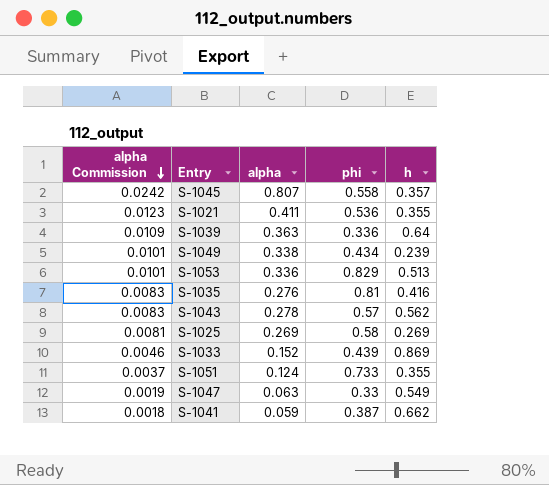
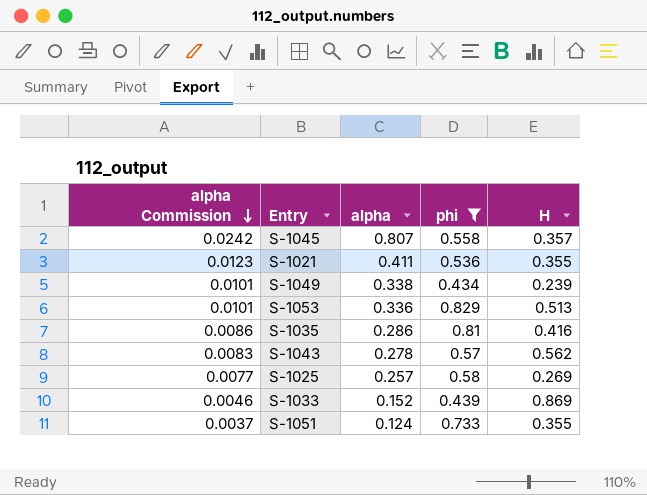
filter: none -> phi >= 0.434
column name: h -> H
S-1035 | alpha Commission: 0.0083 -> 0.0086
S-1035 | alpha: 0.276 -> 0.286
S-1025 | alpha Commission: 0.0081 -> 0.0077
S-1025 | alpha: 0.269 -> 0.257

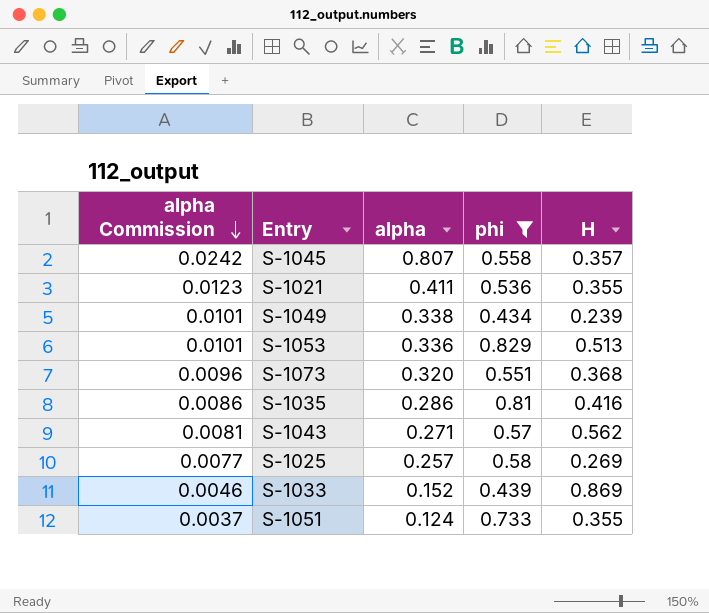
row S-1073: none -> 0.0096 | 0.320 | 0.551 | 0.368
S-1043 | alpha Commission: 0.0083 -> 0.0081
S-1043 | alpha: 0.278 -> 0.271

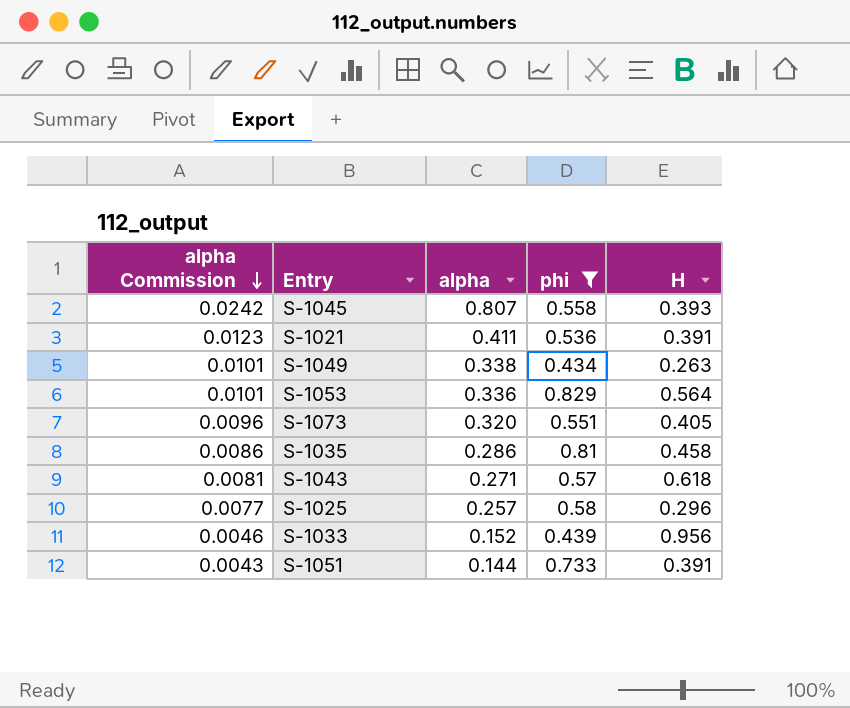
S-1045 | H: 0.357 -> 0.393
S-1021 | H: 0.355 -> 0.391
S-1049 | H: 0.239 -> 0.263
S-1053 | H: 0.513 -> 0.564
S-1073 | H: 0.368 -> 0.405
S-1035 | H: 0.416 -> 0.458
S-1043 | H: 0.562 -> 0.618
S-1025 | H: 0.269 -> 0.296
S-1033 | H: 0.869 -> 0.956
S-1051 | alpha Commission: 0.0037 -> 0.0043
S-1051 | alpha: 0.124 -> 0.144
S-1051 | H: 0.355 -> 0.391

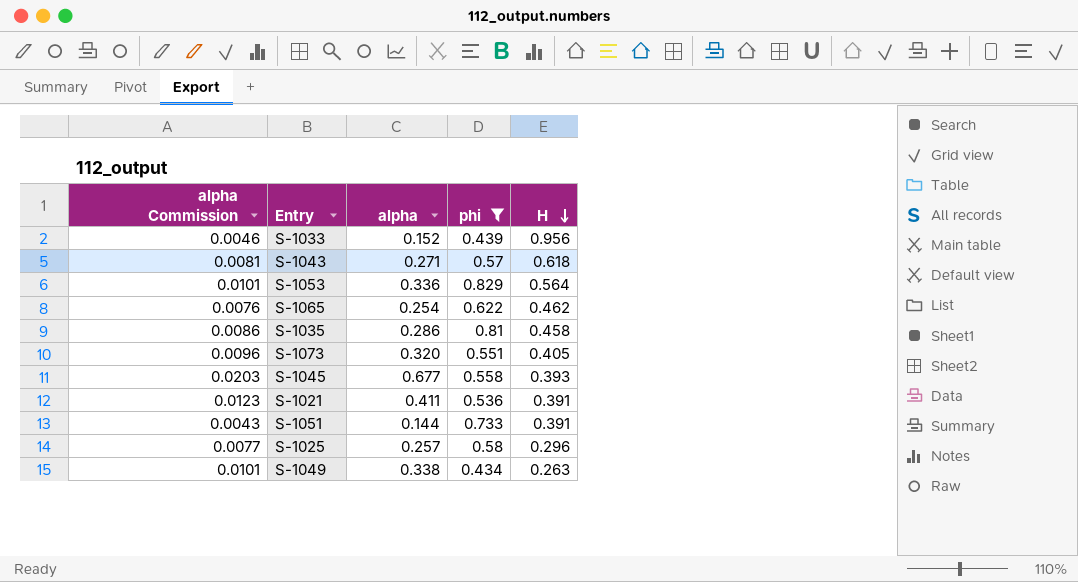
row order: alpha Commission descending -> H descending
row S-1065: none -> 0.0076 | 0.254 | 0.622 | 0.462
S-1045 | alpha Commission: 0.0242 -> 0.0203
S-1045 | alpha: 0.807 -> 0.677

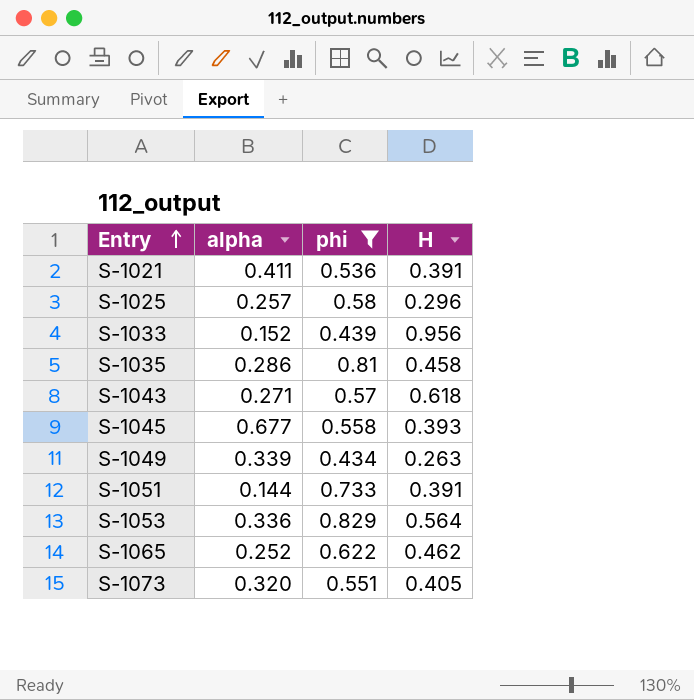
row order: H descending -> Entry ascending
column alpha Commission | formula: [alpha] * 0.03 -> none
S-1049 | alpha: 0.338 -> 0.339
S-1065 | alpha: 0.254 -> 0.252

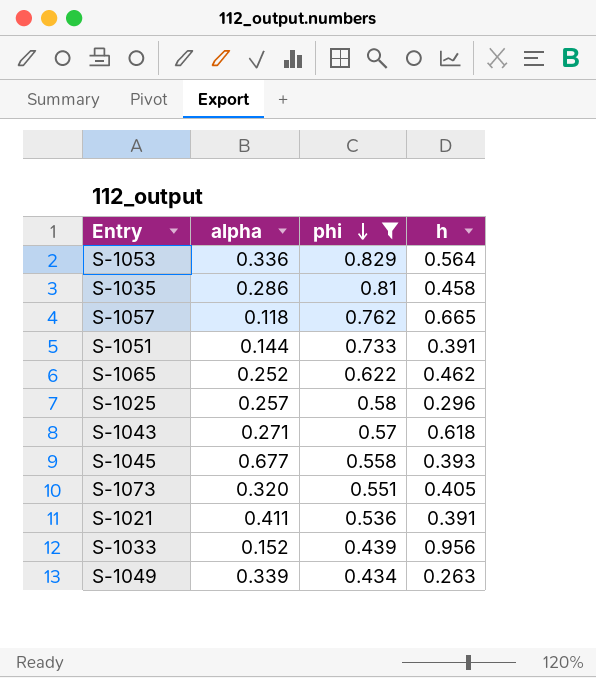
row order: Entry ascending -> phi descending
column name: H -> h
row S-1057: none -> 0.118 | 0.762 | 0.665

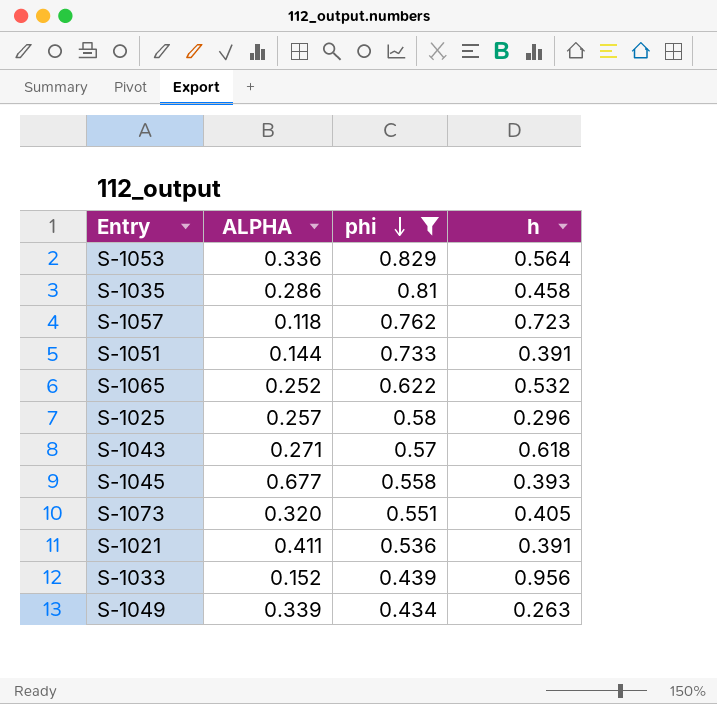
column name: alpha -> ALPHA
S-1057 | h: 0.665 -> 0.723
S-1065 | h: 0.462 -> 0.532

